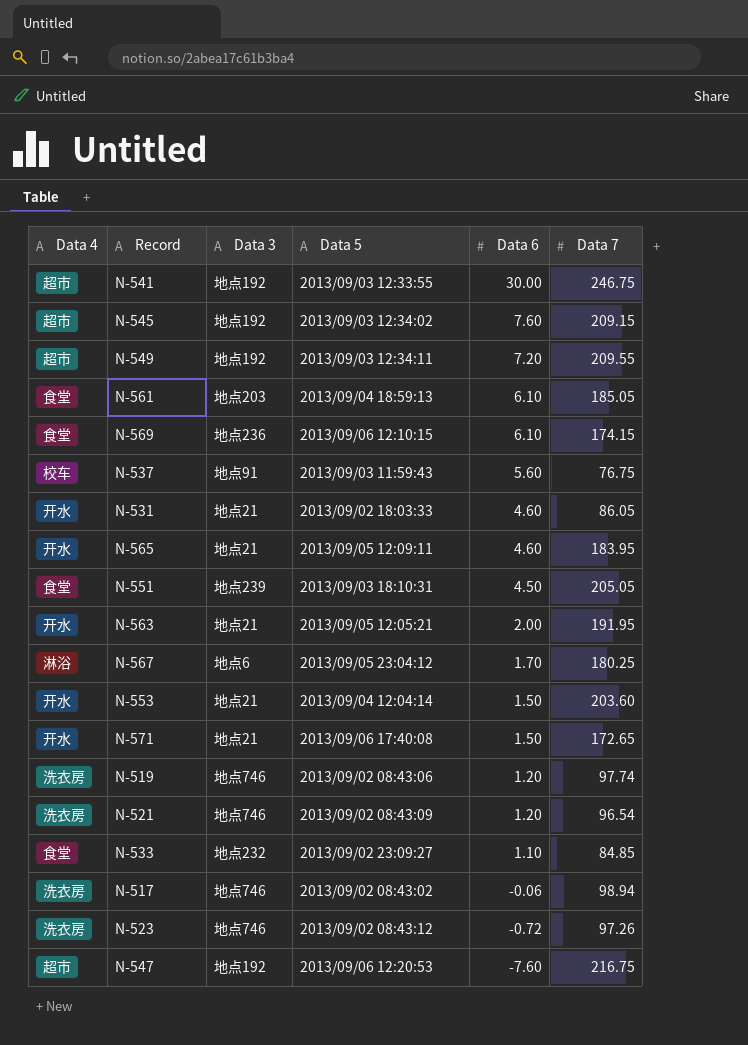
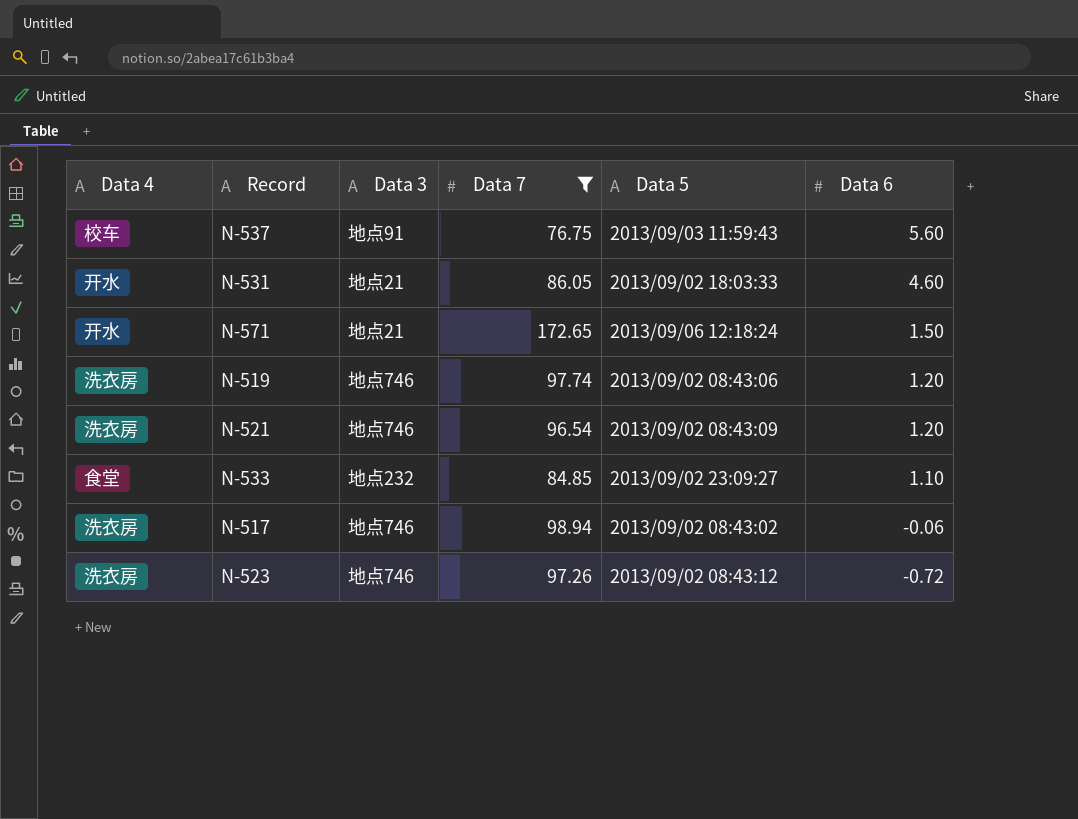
filter: none -> Data 7 <= 172.65
column Data 7 | position: 6 -> 4
N-571 | Data 5: 2013/09/06 17:40:08 -> 2013/09/06 12:18:24

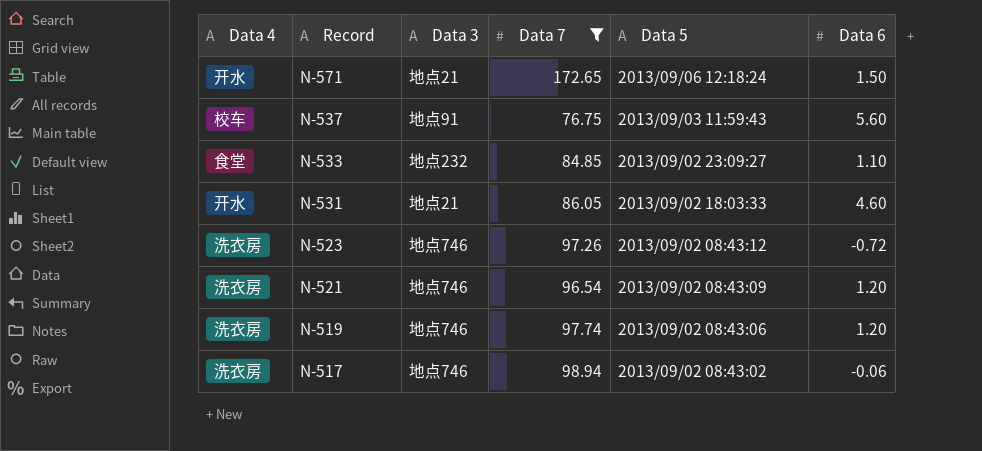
row order: Data 6 descending -> Record descending

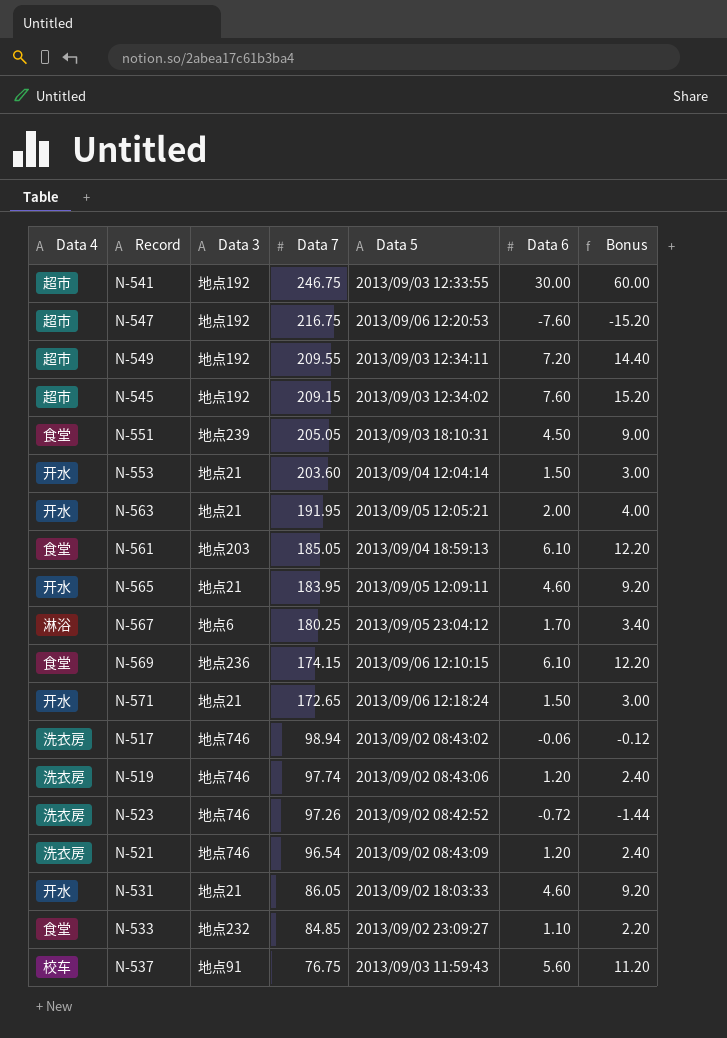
filter: Data 7 <= 172.65 -> none
row order: Record descending -> Data 7 descending
column Bonus | formula: none -> [Data 6] * 2
N-523 | Data 5: 2013/09/02 08:43:12 -> 2013/09/02 08:42:52

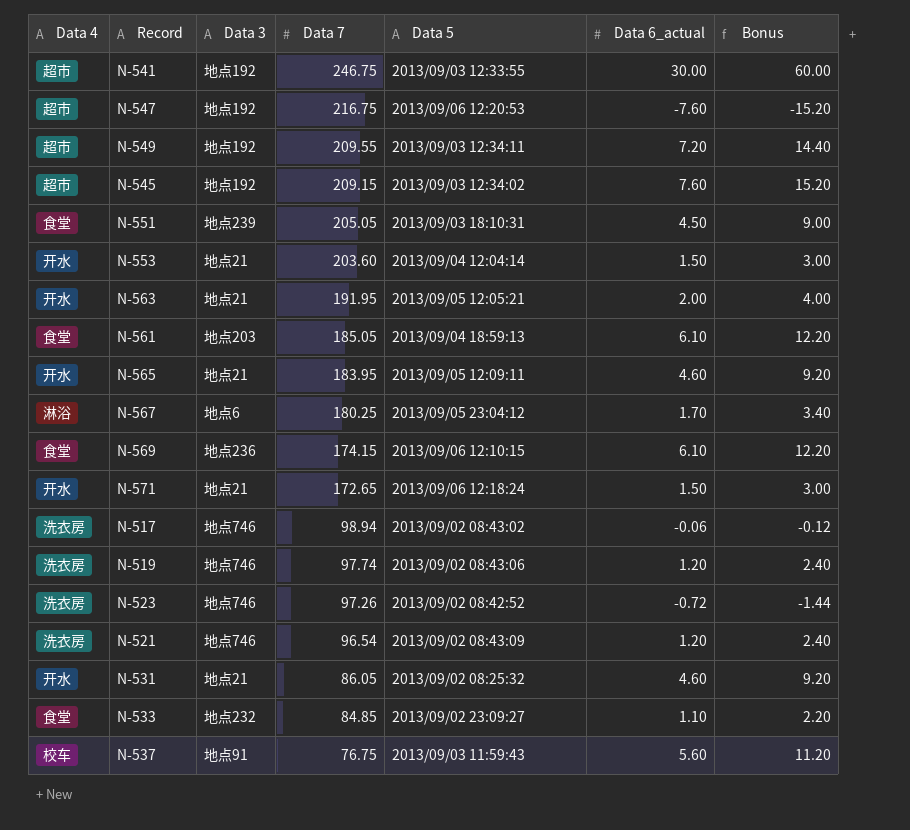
column name: Data 6 -> Data 6_actual
N-531 | Data 5: 2013/09/02 18:03:33 -> 2013/09/02 08:25:32

